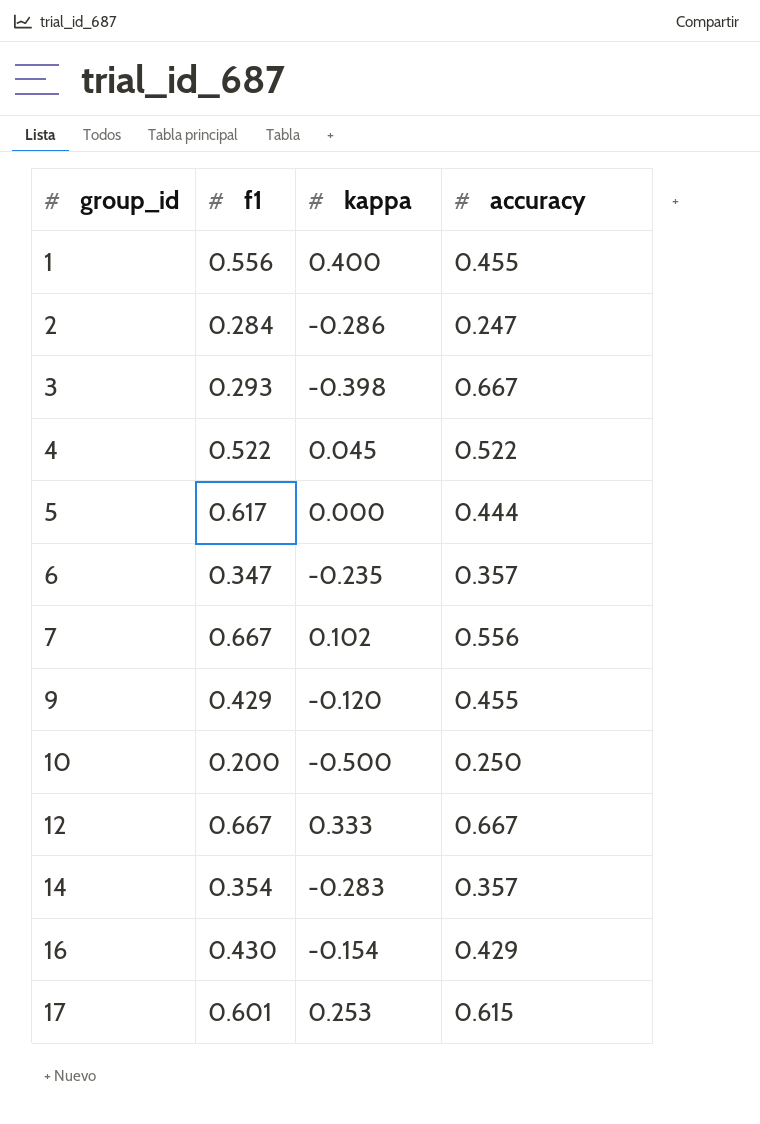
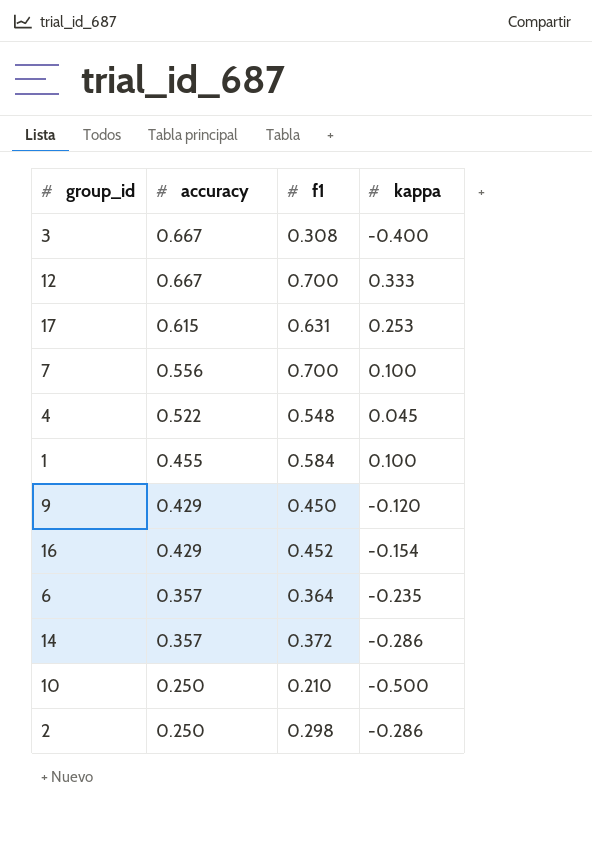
row order: group_id ascending -> accuracy descending
column accuracy | position: 4 -> 2
row 5: 0.617 | 0.000 | 0.444 -> none
3 | f1: 0.293 -> 0.308
3 | kappa: -0.398 -> -0.400
12 | f1: 0.667 -> 0.700
17 | f1: 0.601 -> 0.631
7 | f1: 0.667 -> 0.700
7 | kappa: 0.102 -> 0.100
4 | f1: 0.522 -> 0.548
1 | f1: 0.556 -> 0.584
1 | kappa: 0.400 -> 0.100
9 | accuracy: 0.455 -> 0.429
9 | f1: 0.429 -> 0.450
16 | f1: 0.430 -> 0.452
6 | f1: 0.347 -> 0.364
14 | f1: 0.354 -> 0.372
14 | kappa: -0.283 -> -0.286
10 | f1: 0.200 -> 0.210
2 | accuracy: 0.247 -> 0.250
2 | f1: 0.284 -> 0.298

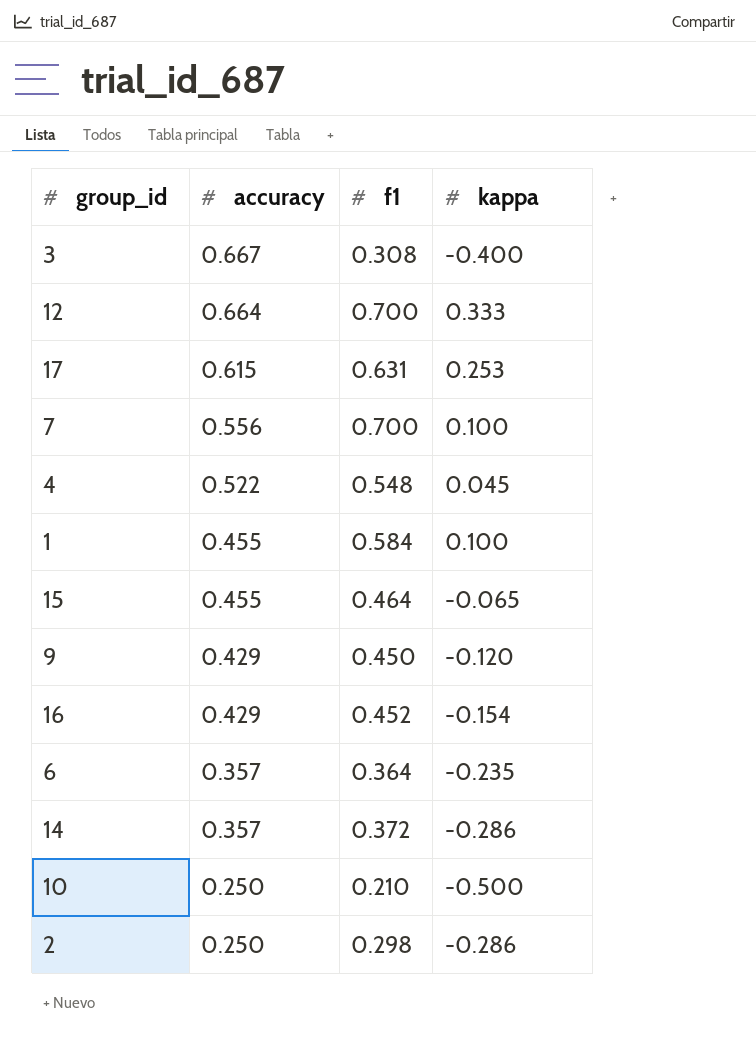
12 | accuracy: 0.667 -> 0.664
row 15: none -> 0.455 | 0.464 | -0.065

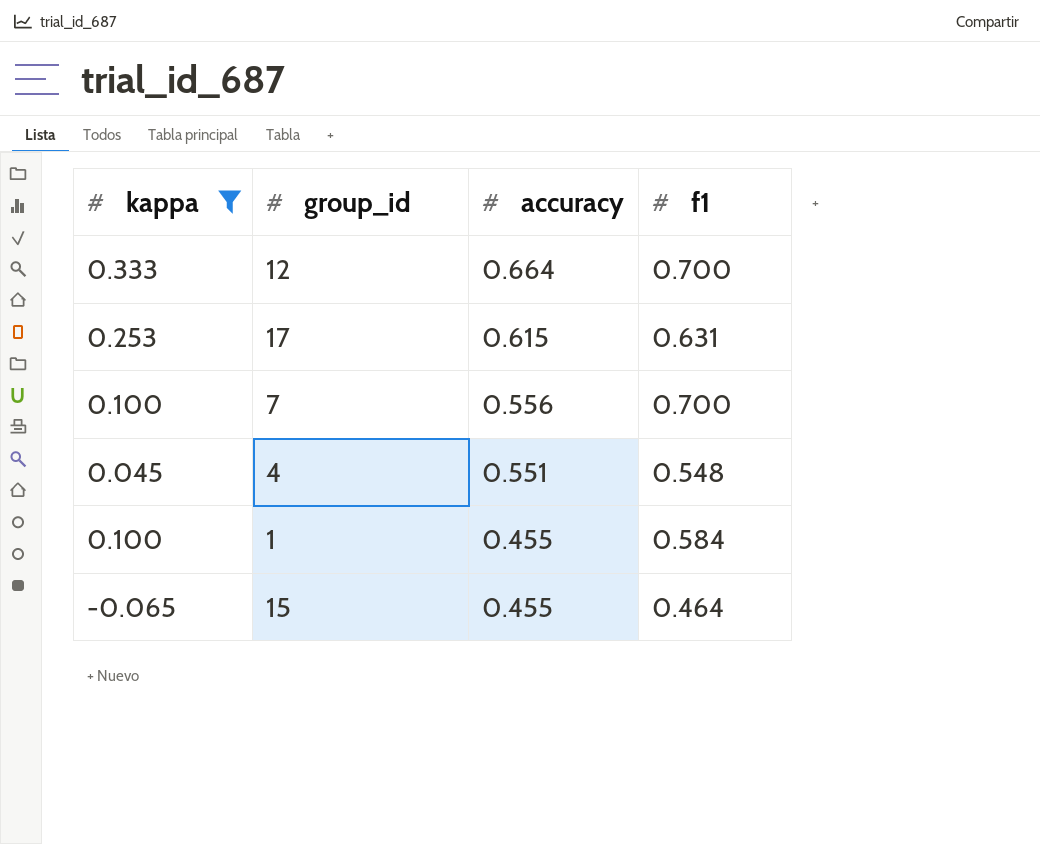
filter: none -> kappa >= -0.065
column kappa | position: 4 -> 1
4 | accuracy: 0.522 -> 0.551

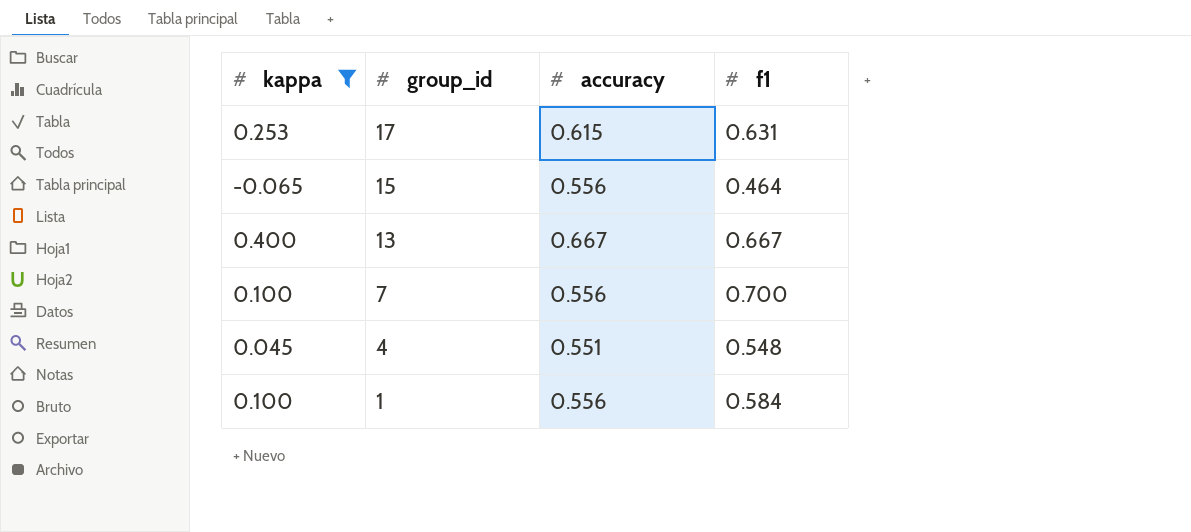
row order: accuracy descending -> group_id descending
row 12: 0.333 | 0.664 | 0.700 -> none
15 | accuracy: 0.455 -> 0.556
row 13: none -> 0.400 | 0.667 | 0.667
1 | accuracy: 0.455 -> 0.556

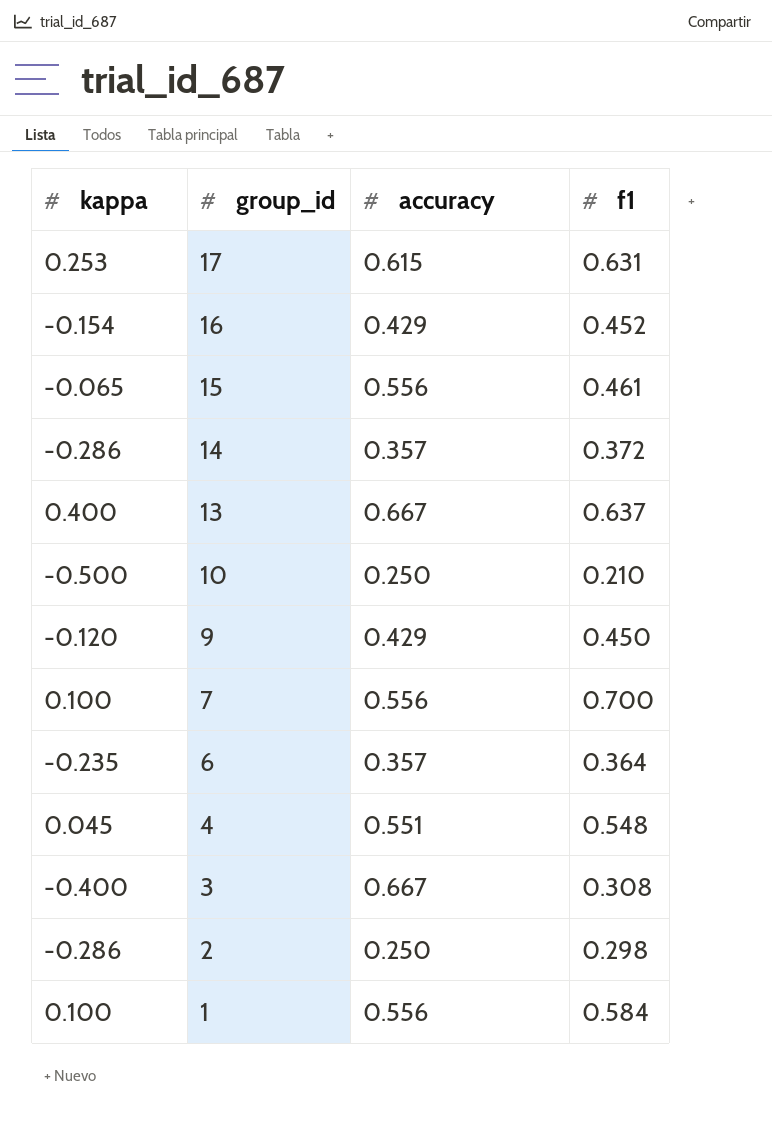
filter: kappa >= -0.065 -> none
15 | f1: 0.464 -> 0.461
13 | f1: 0.667 -> 0.637

